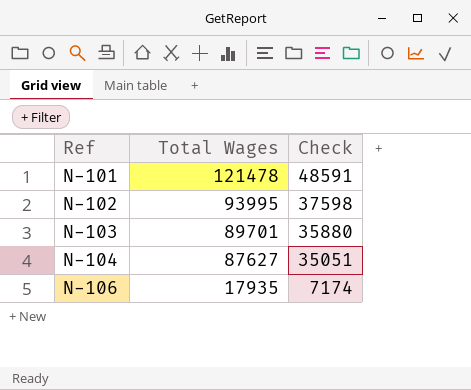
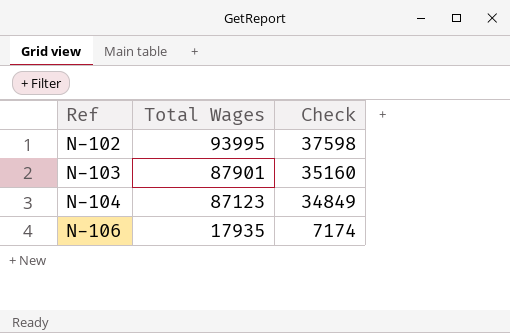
row N-101: 121478 | 48591 -> none
N-103 | Total Wages: 89701 -> 87901
N-103 | Check: 35880 -> 35160
N-104 | Total Wages: 87627 -> 87123
N-104 | Check: 35051 -> 34849

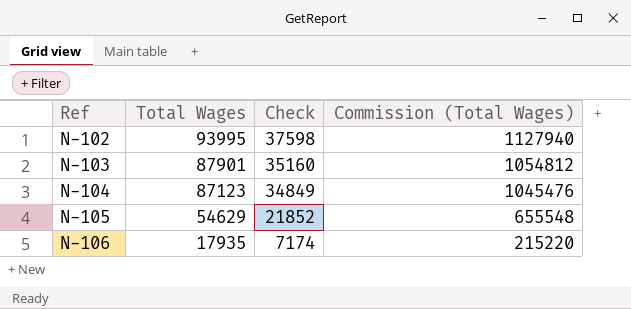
column Commission (Total Wages) | formula: none -> [Total Wages] * 12
row N-105: none -> 54629 | 21852 | 655548

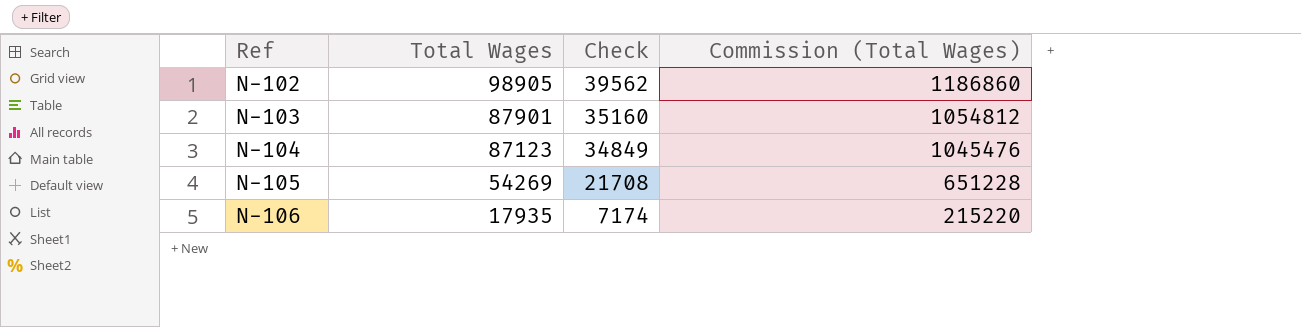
N-102 | Total Wages: 93995 -> 98905
N-102 | Check: 37598 -> 39562
N-102 | Commission (Total Wages): 1127940 -> 1186860
N-105 | Total Wages: 54629 -> 54269
N-105 | Check: 21852 -> 21708
N-105 | Commission (Total Wages): 655548 -> 651228

